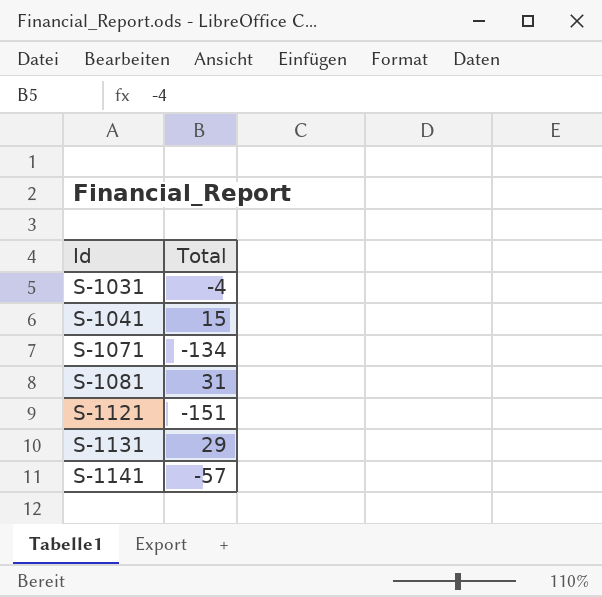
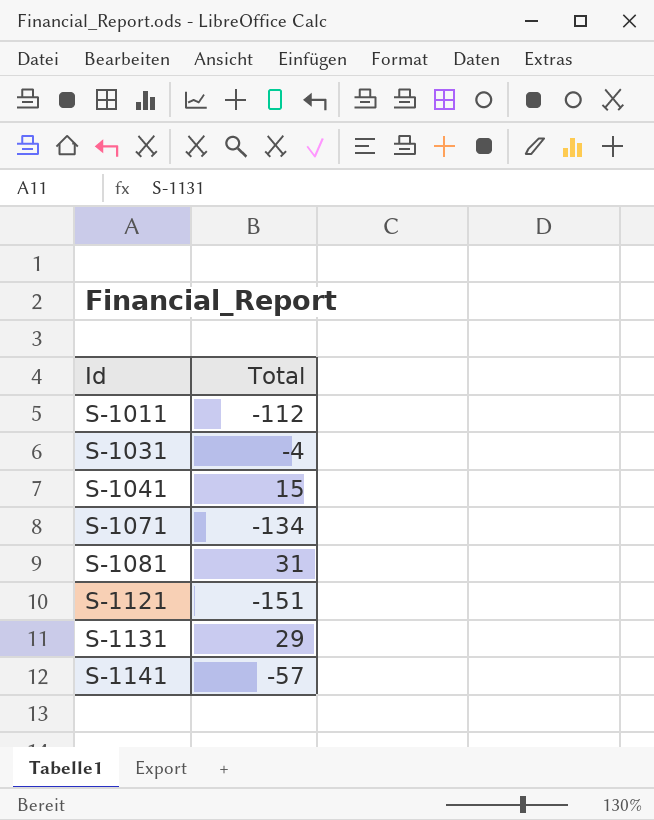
row S-1011: none -> -112

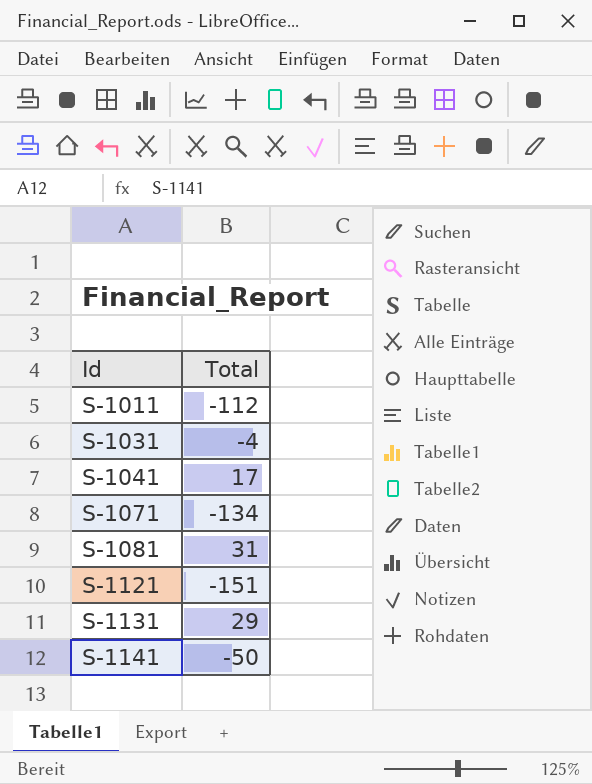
S-1041 | Total: 15 -> 17
S-1141 | Total: -57 -> -50

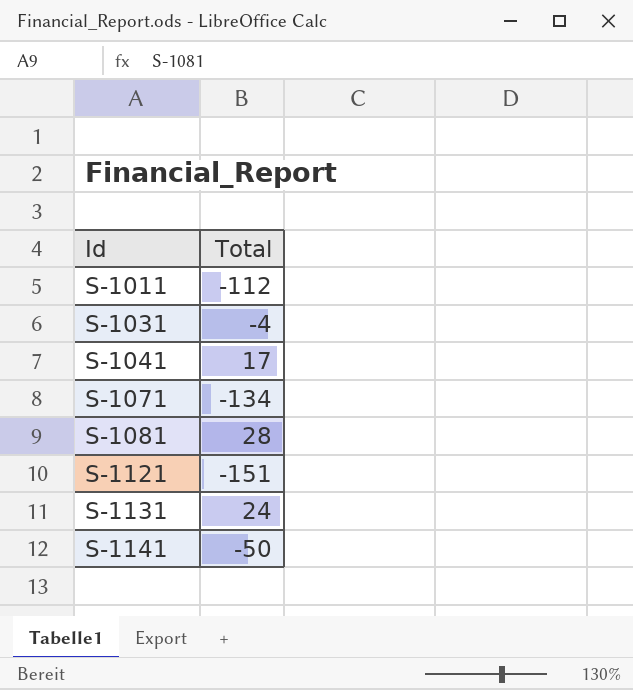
S-1081 | Total: 31 -> 28
S-1131 | Total: 29 -> 24

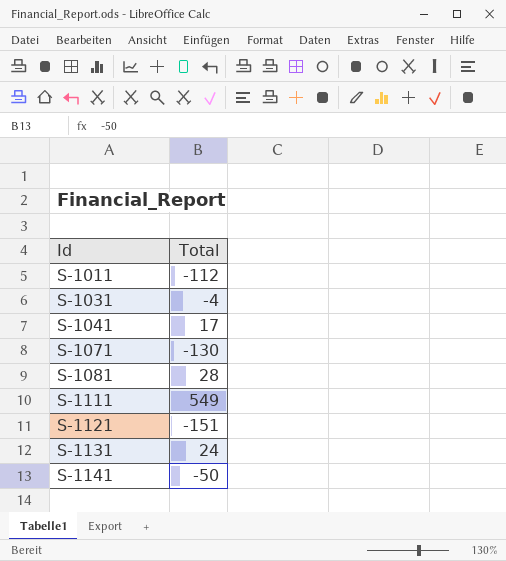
S-1071 | Total: -134 -> -130
row S-1111: none -> 549

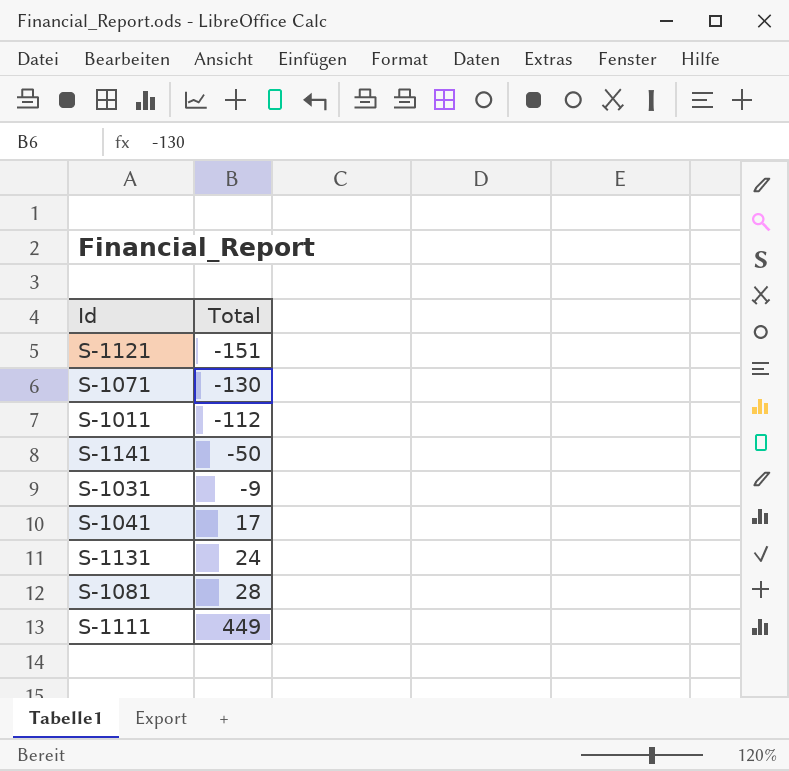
row order: Id ascending -> Total ascending
S-1031 | Total: -4 -> -9
S-1111 | Total: 549 -> 449

